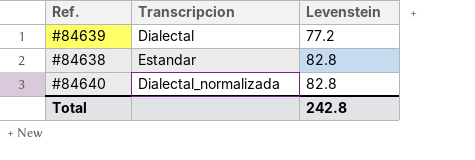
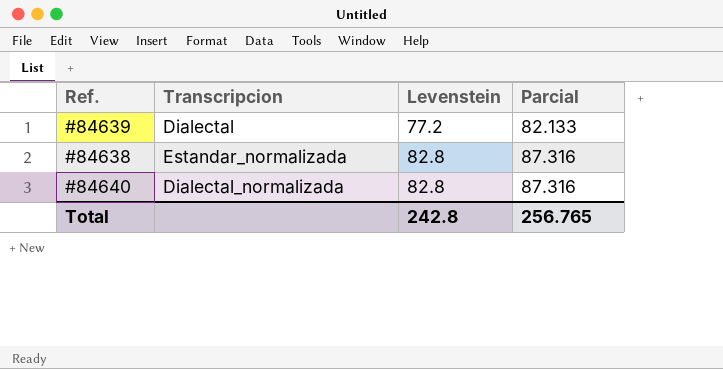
column Parcial | position: none -> 4
#84638 | Transcripcion: Estandar -> Estandar_normalizada

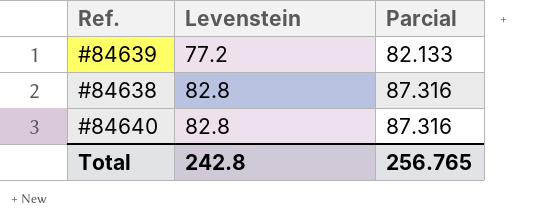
column Transcripcion | position: 2 -> none

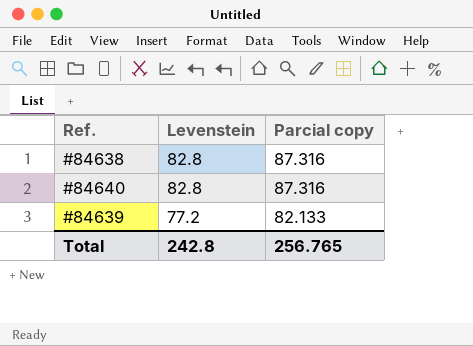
row order: Levenstein ascending -> Levenstein descending
column name: Parcial -> Parcial copy

